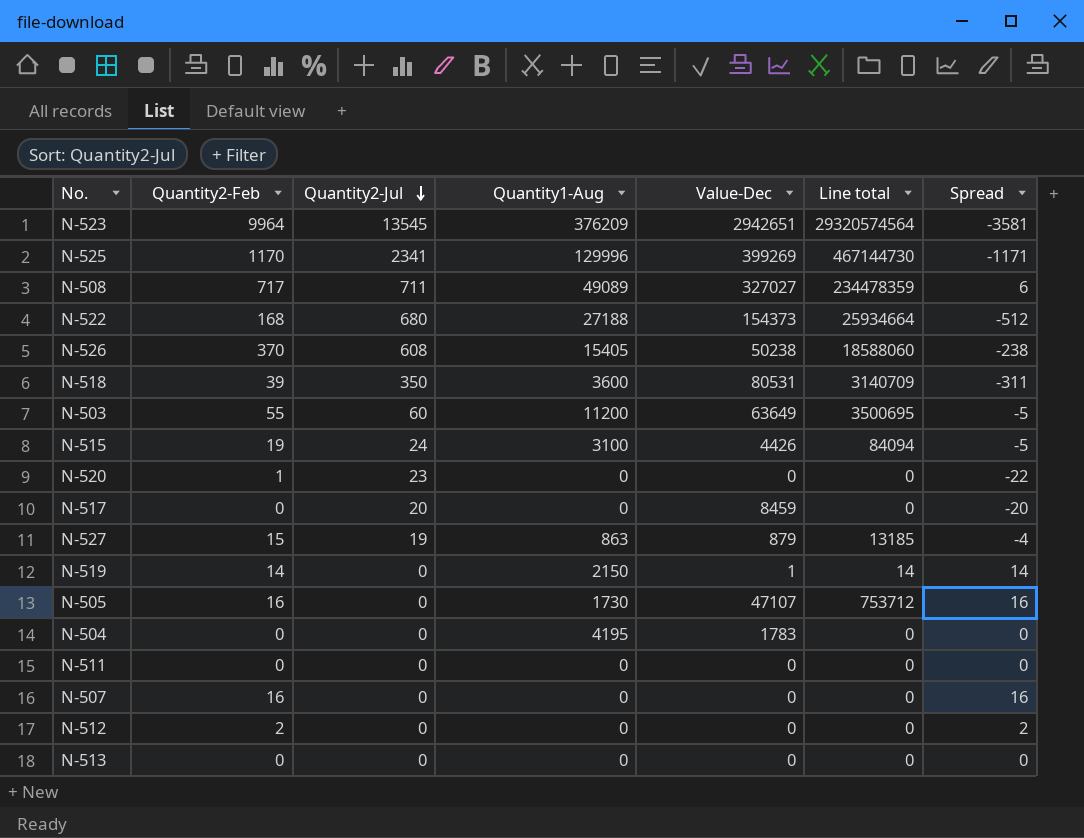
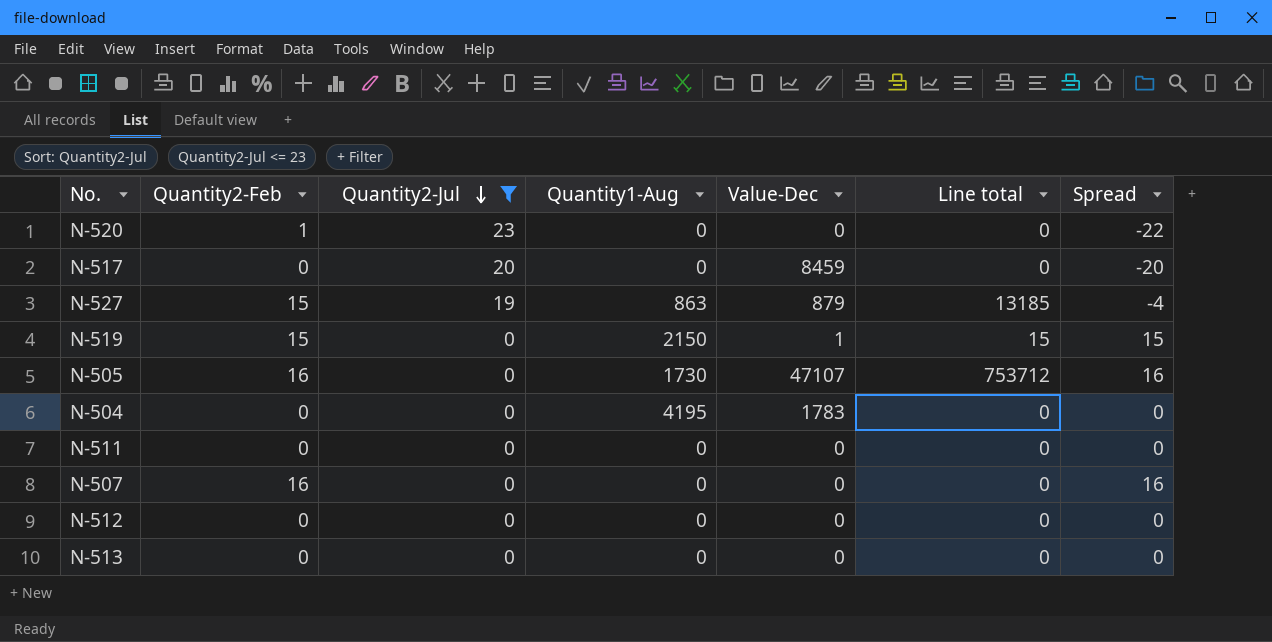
filter: none -> Quantity2-Jul <= 23
N-519 | Quantity2-Feb: 14 -> 15
N-519 | Line total: 14 -> 15
N-519 | Spread: 14 -> 15
N-512 | Quantity2-Feb: 2 -> 0
N-512 | Spread: 2 -> 0

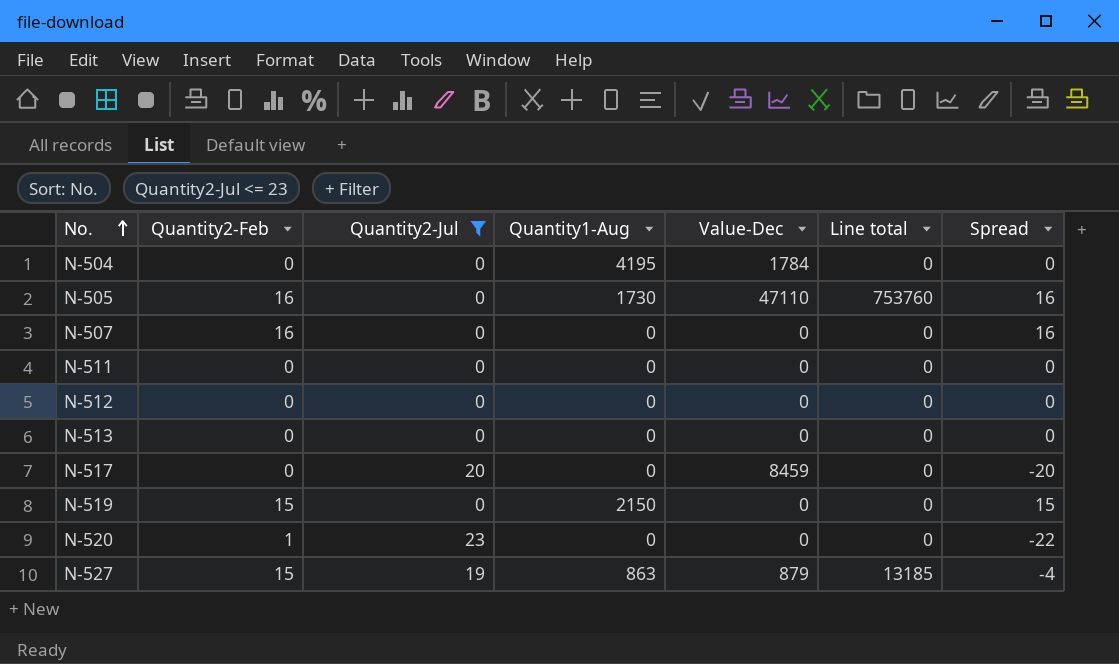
row order: Quantity2-Jul descending -> No. ascending
N-504 | Value-Dec: 1783 -> 1784
N-505 | Value-Dec: 47107 -> 47110
N-505 | Line total: 753712 -> 753760
N-519 | Value-Dec: 1 -> 0
N-519 | Line total: 15 -> 0

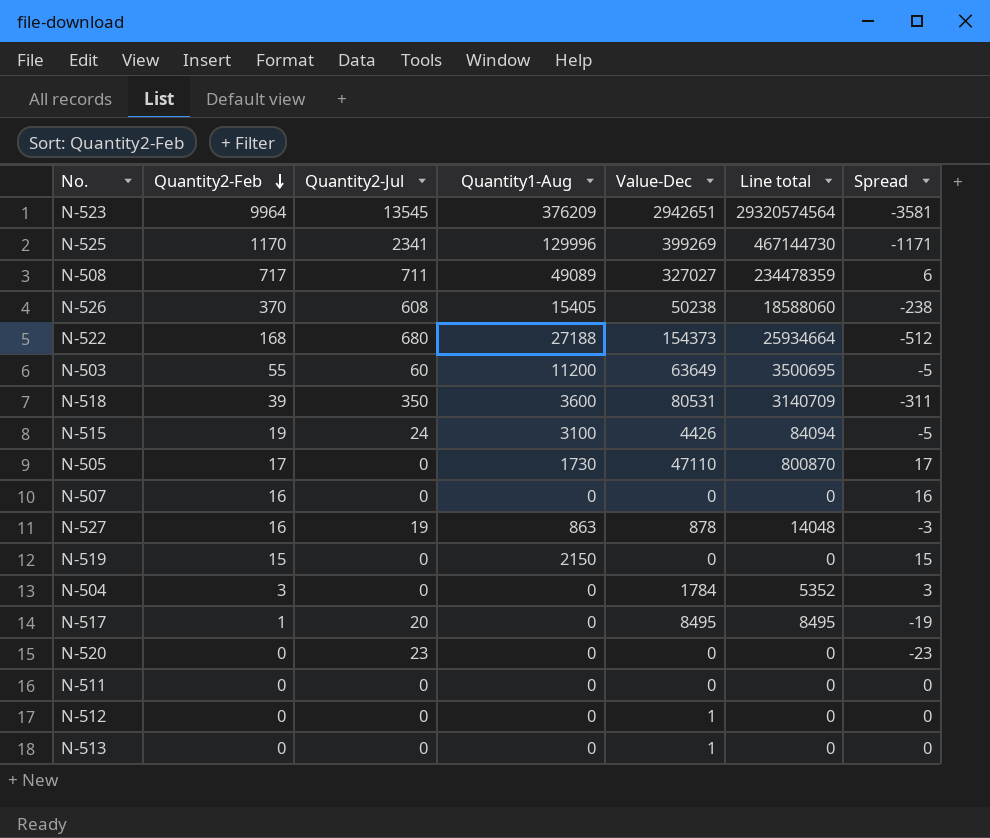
filter: Quantity2-Jul <= 23 -> none
row order: No. ascending -> Quantity2-Feb descending
N-505 | Quantity2-Feb: 16 -> 17
N-505 | Line total: 753760 -> 800870
N-505 | Spread: 16 -> 17
N-527 | Quantity2-Feb: 15 -> 16
N-527 | Value-Dec: 879 -> 878
N-527 | Line total: 13185 -> 14048
N-527 | Spread: -4 -> -3
N-504 | Quantity2-Feb: 0 -> 3
N-504 | Quantity1-Aug: 4195 -> 0
N-504 | Line total: 0 -> 5352
N-504 | Spread: 0 -> 3
N-517 | Quantity2-Feb: 0 -> 1
N-517 | Value-Dec: 8459 -> 8495
N-517 | Line total: 0 -> 8495
N-517 | Spread: -20 -> -19
N-520 | Quantity2-Feb: 1 -> 0
N-520 | Spread: -22 -> -23
N-512 | Value-Dec: 0 -> 1
N-513 | Value-Dec: 0 -> 1

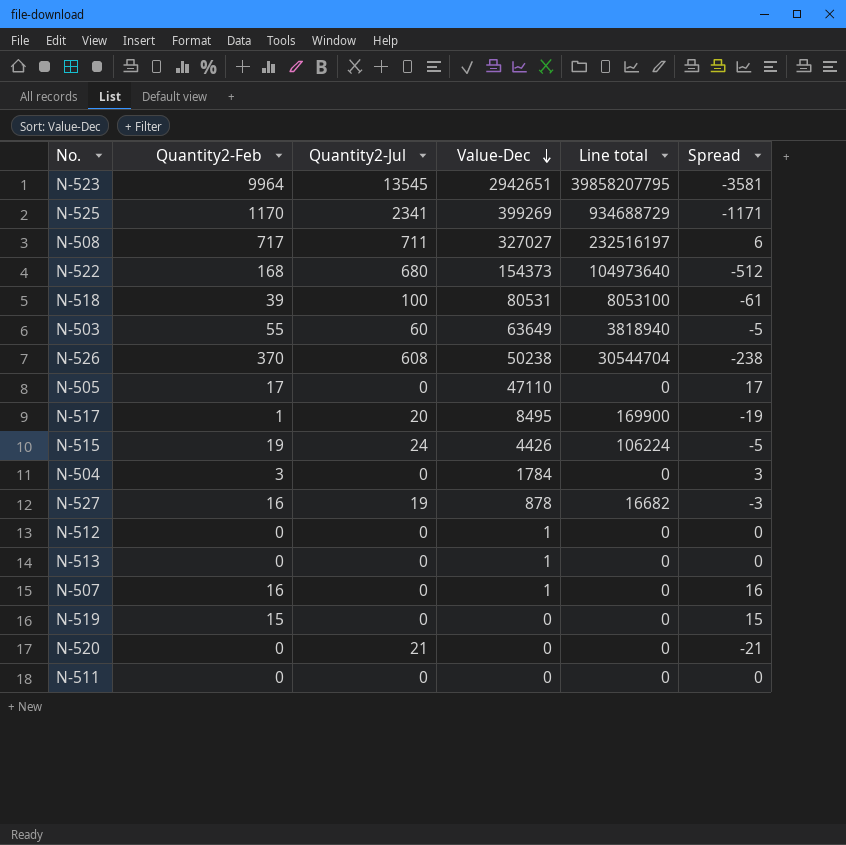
row order: Quantity2-Feb descending -> Value-Dec descending
column Quantity1-Aug | position: 4 -> none
column Line total | formula: [Quantity2-Feb] * [Value-Dec] -> [Quantity2-Jul] * [Value-Dec]
N-518 | Quantity2-Jul: 350 -> 100
N-518 | Spread: -311 -> -61
N-507 | Value-Dec: 0 -> 1
N-520 | Quantity2-Jul: 23 -> 21
N-520 | Spread: -23 -> -21

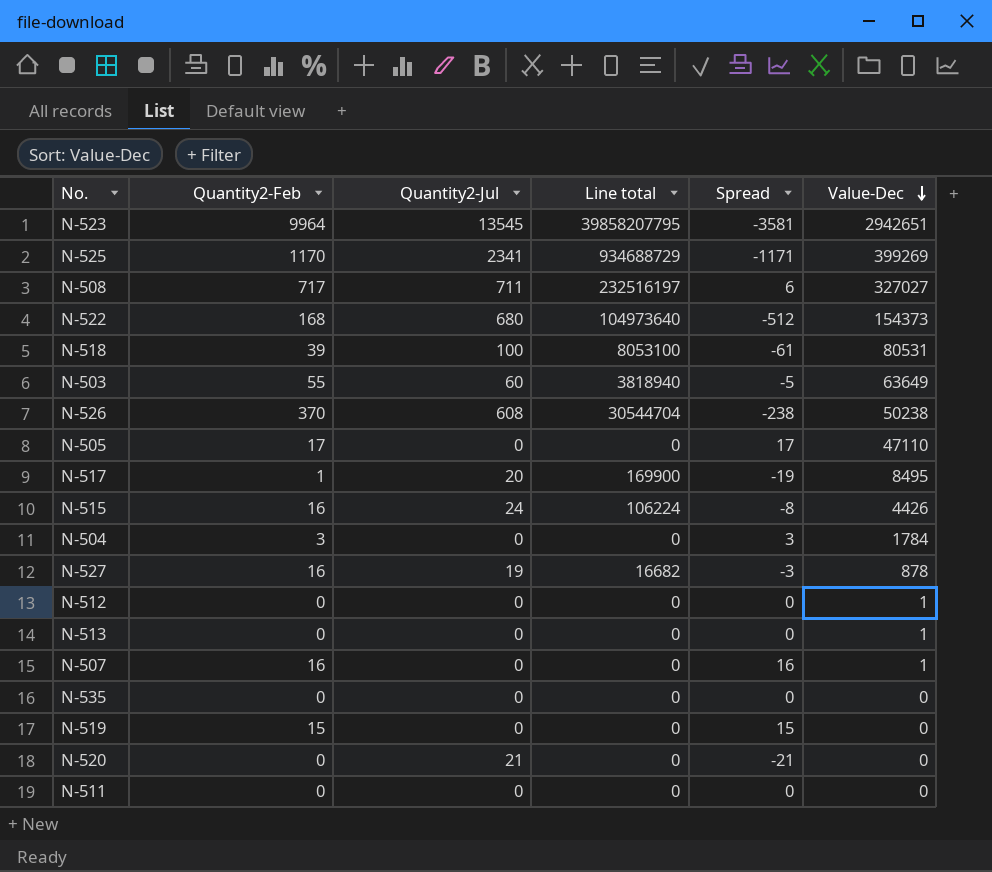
column Value-Dec | position: 4 -> 6
N-515 | Quantity2-Feb: 19 -> 16
N-515 | Spread: -5 -> -8
row N-535: none -> 0 | 0 | 0 | 0 | 0

